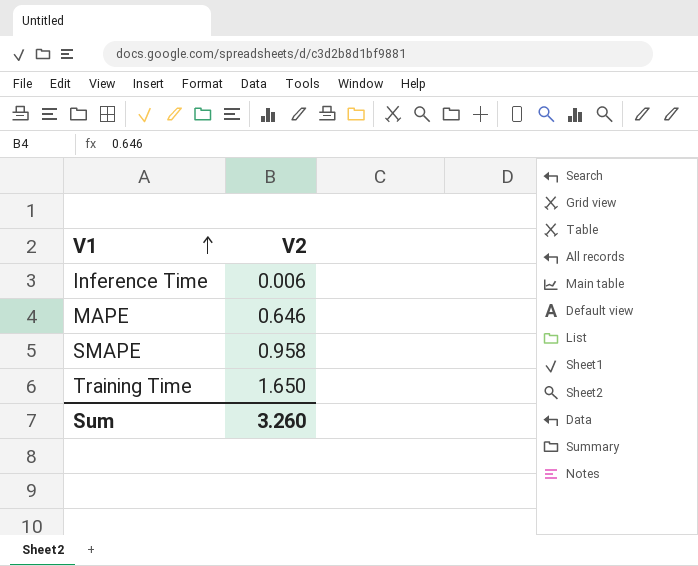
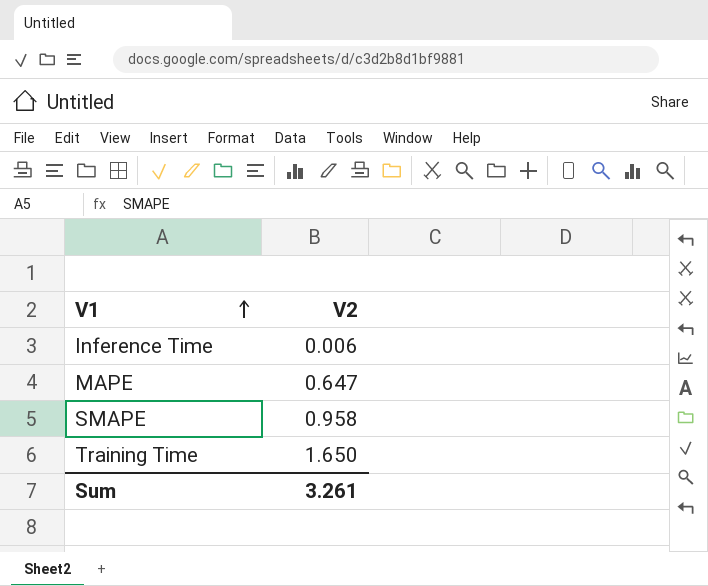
MAPE | V2: 0.646 -> 0.647
Sum | V2: 3.260 -> 3.261

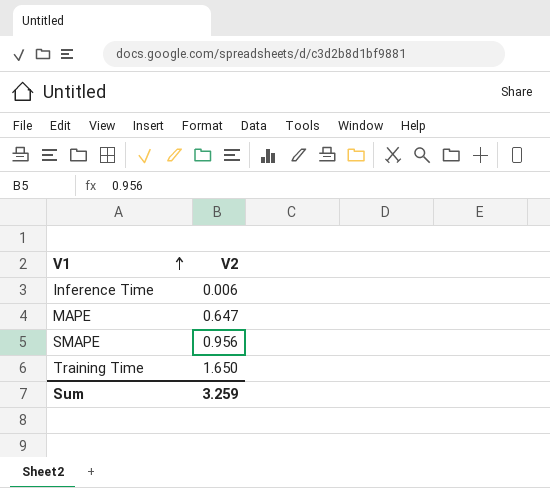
SMAPE | V2: 0.958 -> 0.956
Sum | V2: 3.261 -> 3.259

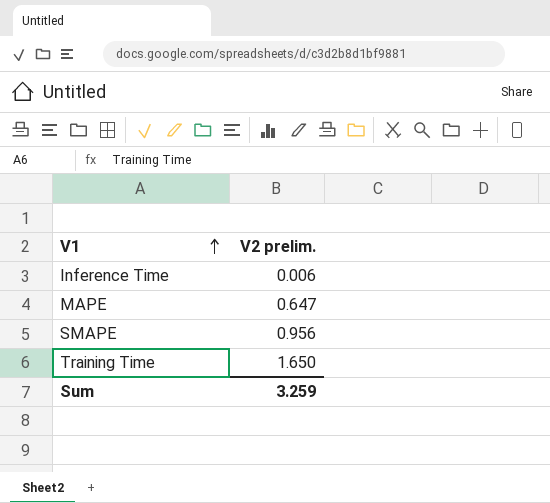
column name: V2 -> V2 prelim.

